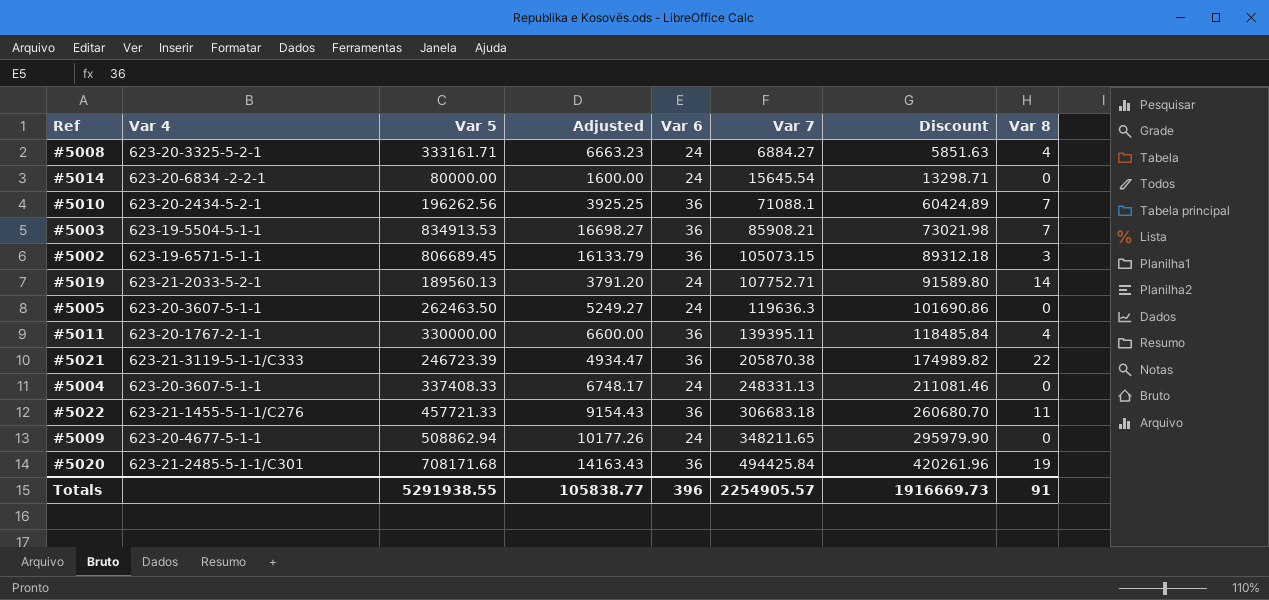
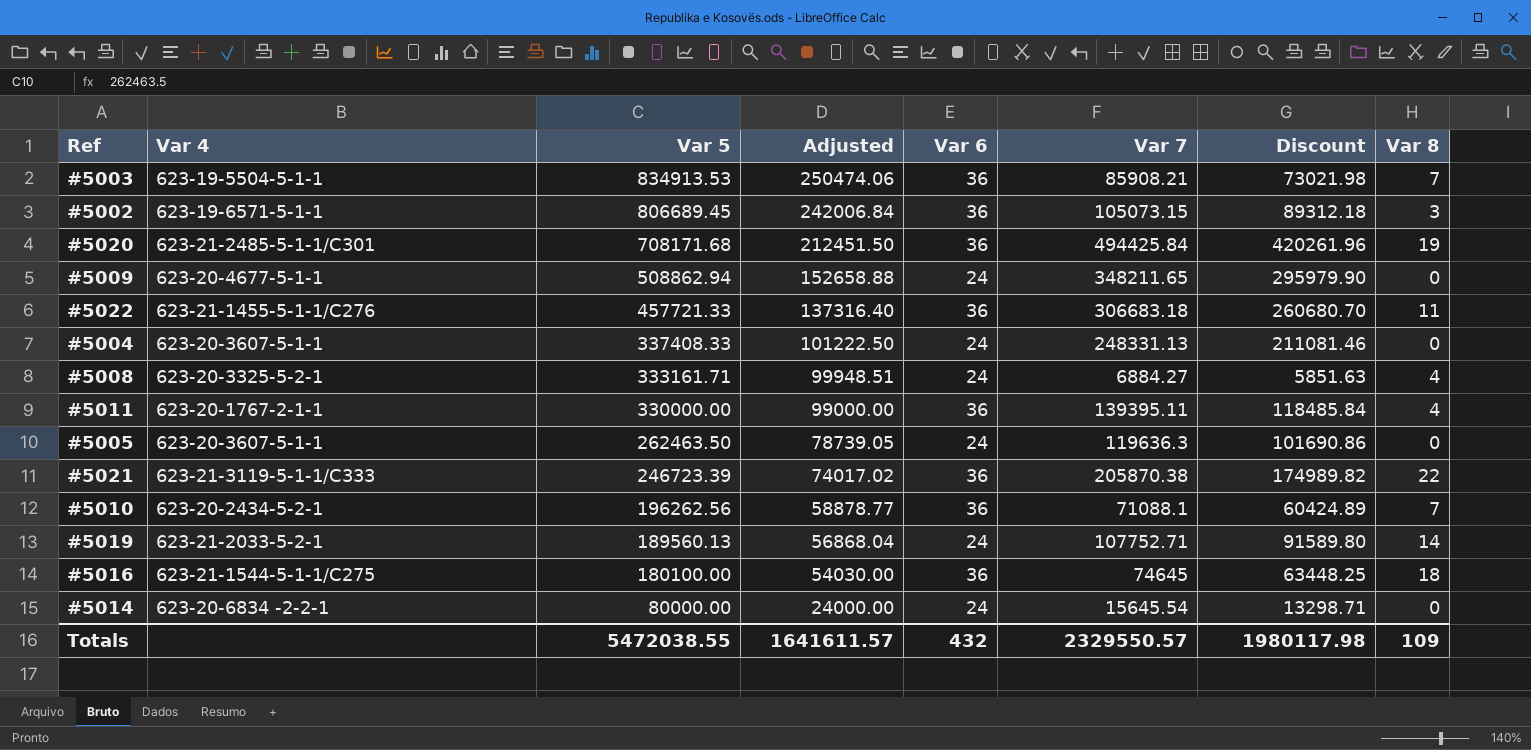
row order: Var 7 ascending -> Var 5 descending
column Adjusted | formula: [Var 5] * 0.02 -> [Var 5] * 0.3
row #5016: none -> 623-21-1544-5-1-1/C275 | 180100.00 | 54030.00 | 36 | 74645 | 63448.25 | 18
Totals | Var 5: 5291938.55 -> 5472038.55
Totals | Adjusted: 105838.77 -> 1641611.57
Totals | Var 6: 396 -> 432
Totals | Var 7: 2254905.57 -> 2329550.57
Totals | Discount: 1916669.73 -> 1980117.98
Totals | Var 8: 91 -> 109

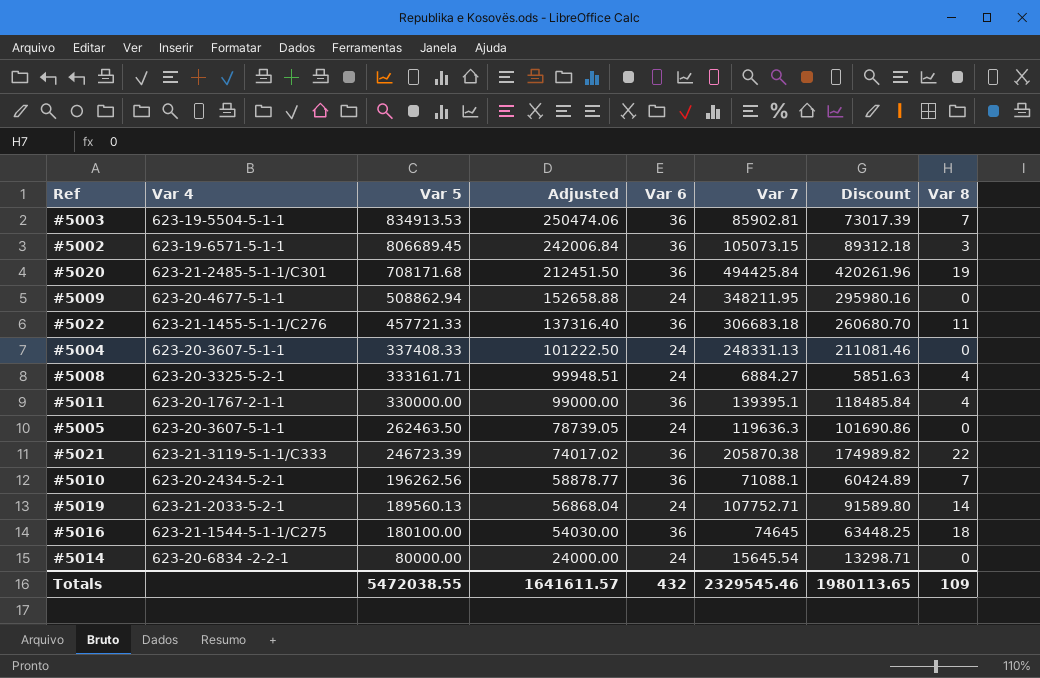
#5003 | Var 7: 85908.21 -> 85902.81
#5003 | Discount: 73021.98 -> 73017.39
#5009 | Var 7: 348211.65 -> 348211.95
#5009 | Discount: 295979.90 -> 295980.16
#5011 | Var 7: 139395.11 -> 139395.1
Totals | Var 7: 2329550.57 -> 2329545.46
Totals | Discount: 1980117.98 -> 1980113.65

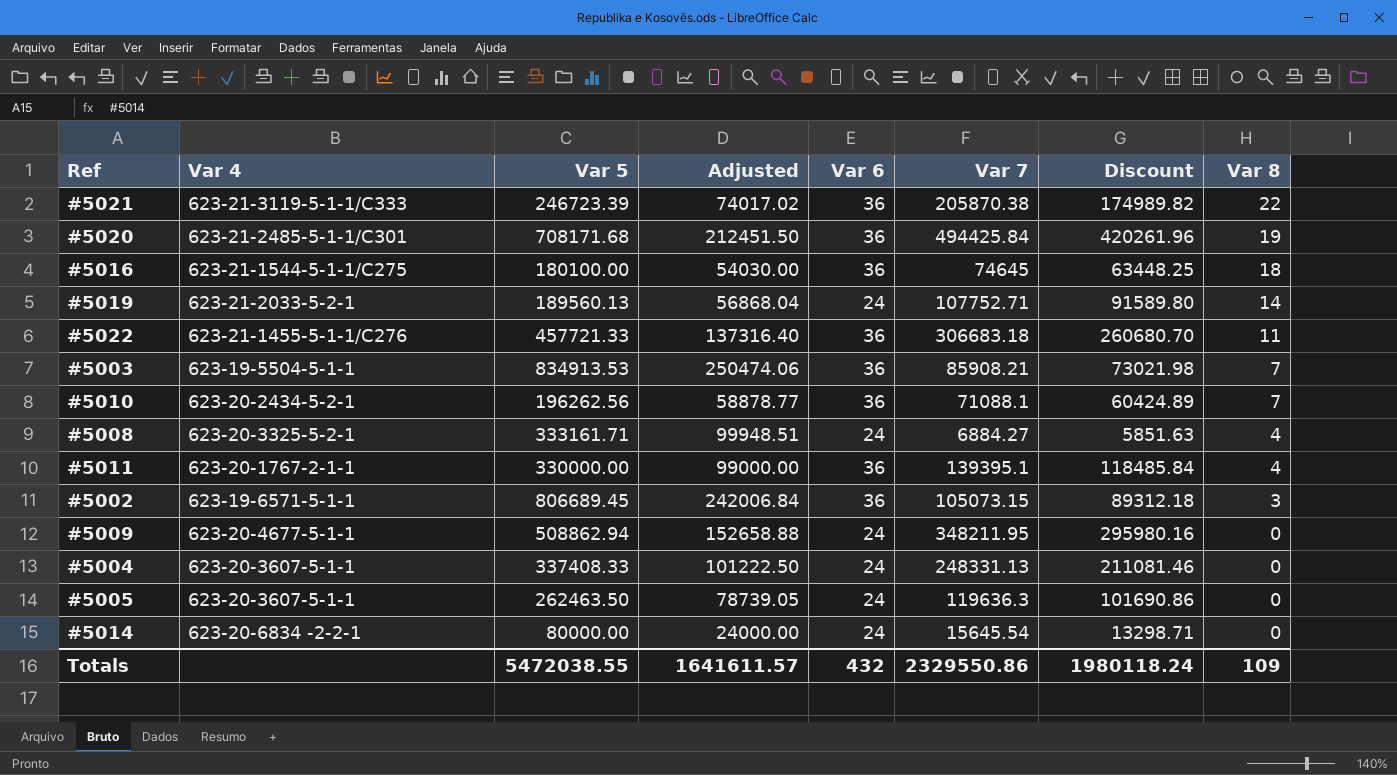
row order: Var 5 descending -> Var 8 descending
#5003 | Var 7: 85902.81 -> 85908.21
#5003 | Discount: 73017.39 -> 73021.98
Totals | Var 7: 2329545.46 -> 2329550.86
Totals | Discount: 1980113.65 -> 1980118.24

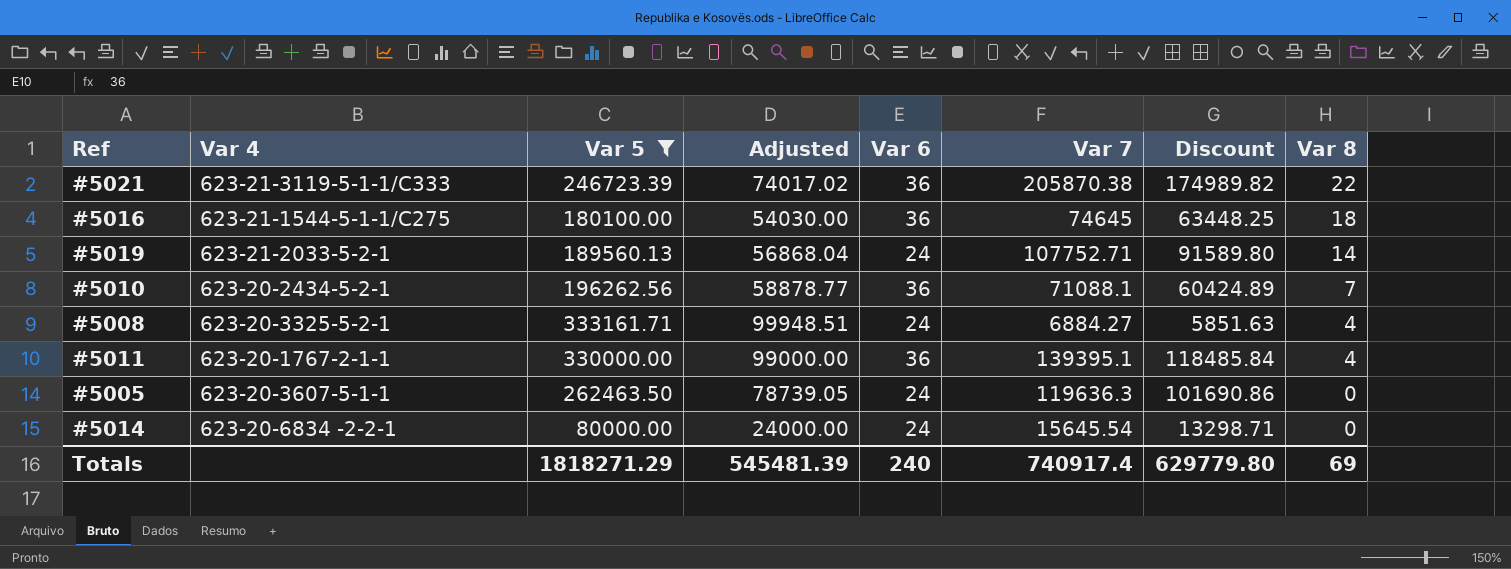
filter: none -> Var 5 <= 333161.71
Totals | Var 5: 5472038.55 -> 1818271.29
Totals | Adjusted: 1641611.57 -> 545481.39
Totals | Var 6: 432 -> 240
Totals | Var 7: 2329550.86 -> 740917.4
Totals | Discount: 1980118.24 -> 629779.80
Totals | Var 8: 109 -> 69

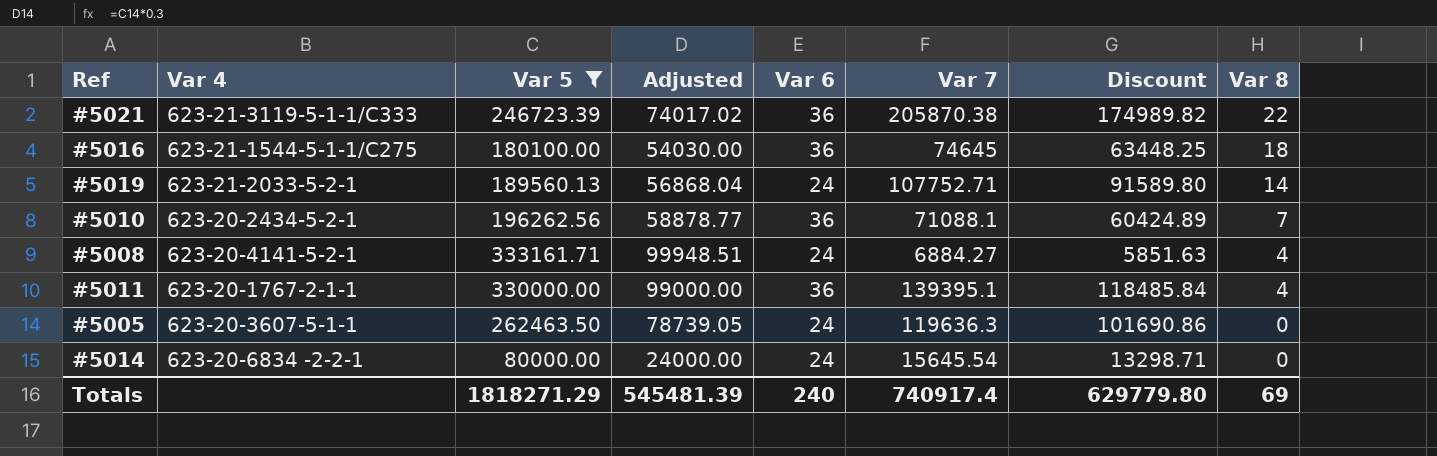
#5008 | Var 4: 623-20-3325-5-2-1 -> 623-20-4141-5-2-1

